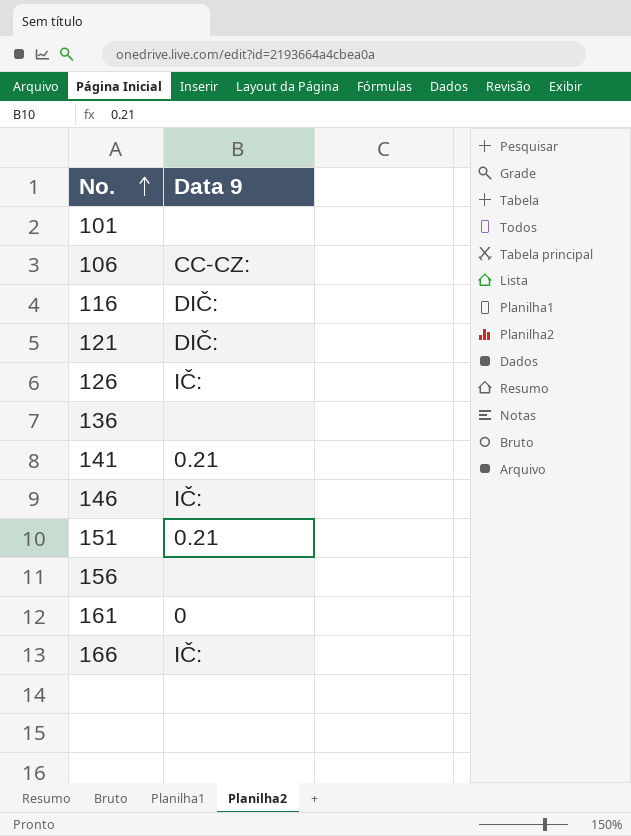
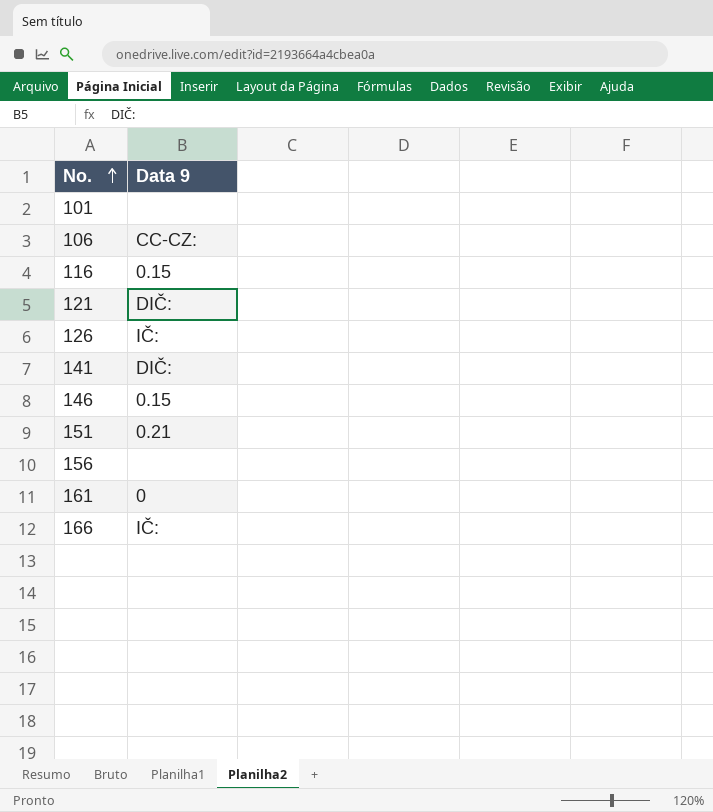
row 136: none -> none
116 | Data 9: DIČ: -> 0.15
141 | Data 9: 0.21 -> DIČ:
146 | Data 9: IČ: -> 0.15

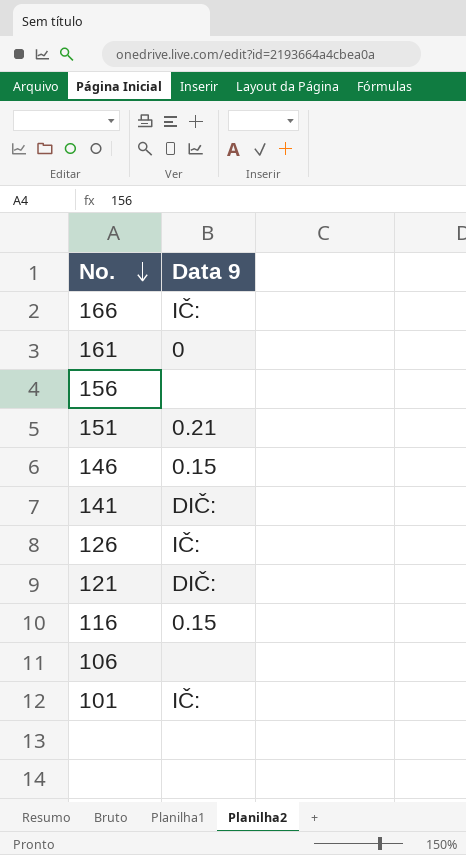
row order: No. ascending -> No. descending
106 | Data 9: CC-CZ: -> none
101 | Data 9: none -> IČ:

